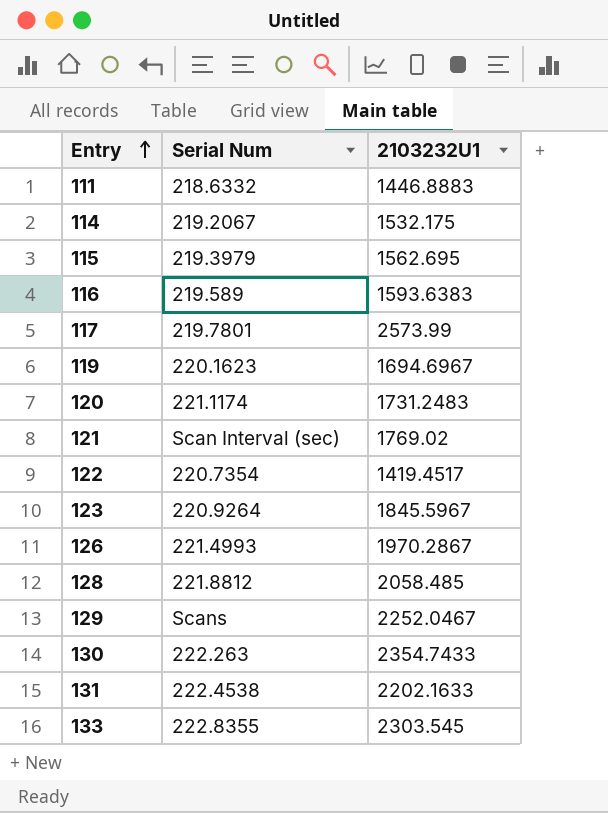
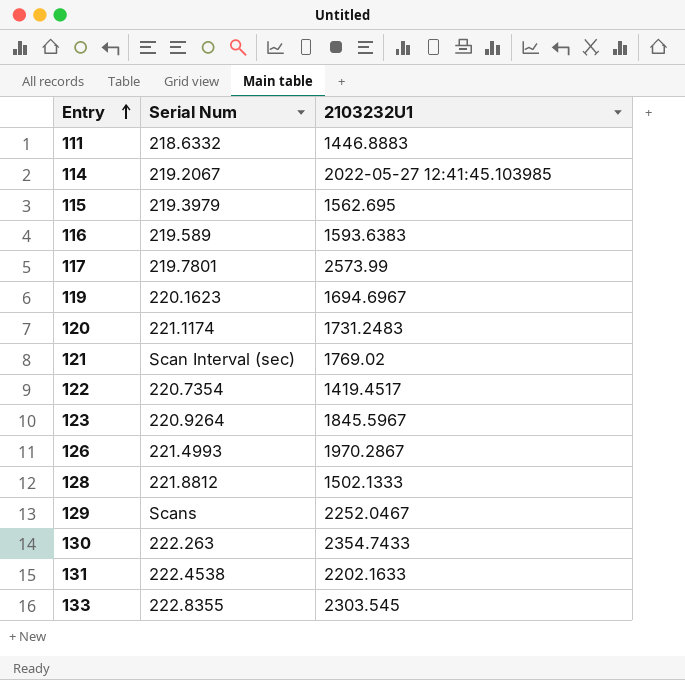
114 | 2103232U1: 1532.175 -> 2022-05-27 12:41:45.103985
128 | 2103232U1: 2058.485 -> 1502.1333

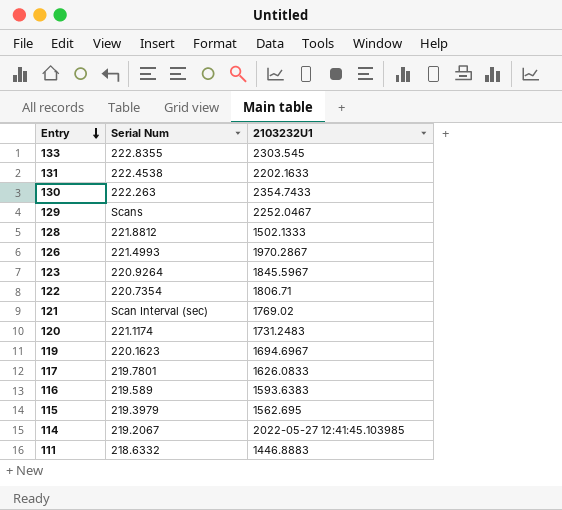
row order: Entry ascending -> Entry descending
122 | 2103232U1: 1419.4517 -> 1806.71
117 | 2103232U1: 2573.99 -> 1626.0833

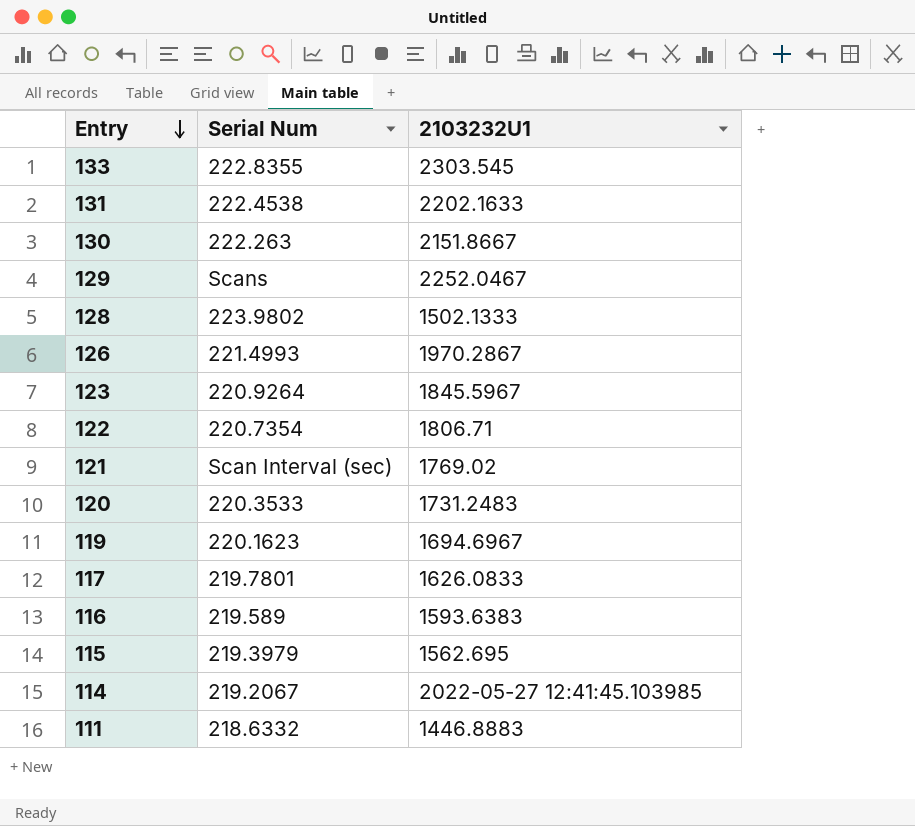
130 | 2103232U1: 2354.7433 -> 2151.8667
128 | Serial Num: 221.8812 -> 223.9802
120 | Serial Num: 221.1174 -> 220.3533

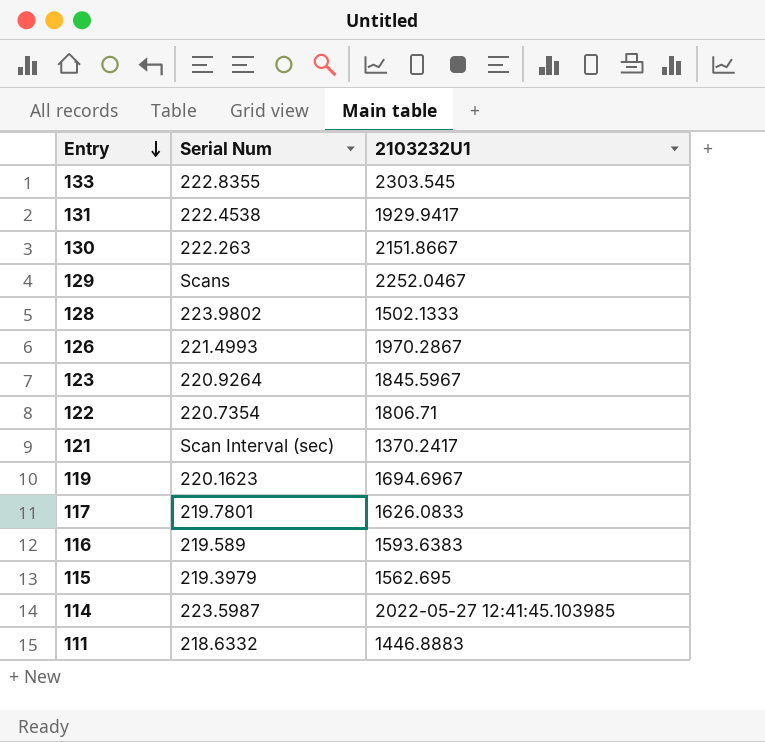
row 120: 220.3533 | 1731.2483 -> none
131 | 2103232U1: 2202.1633 -> 1929.9417
121 | 2103232U1: 1769.02 -> 1370.2417
114 | Serial Num: 219.2067 -> 223.5987

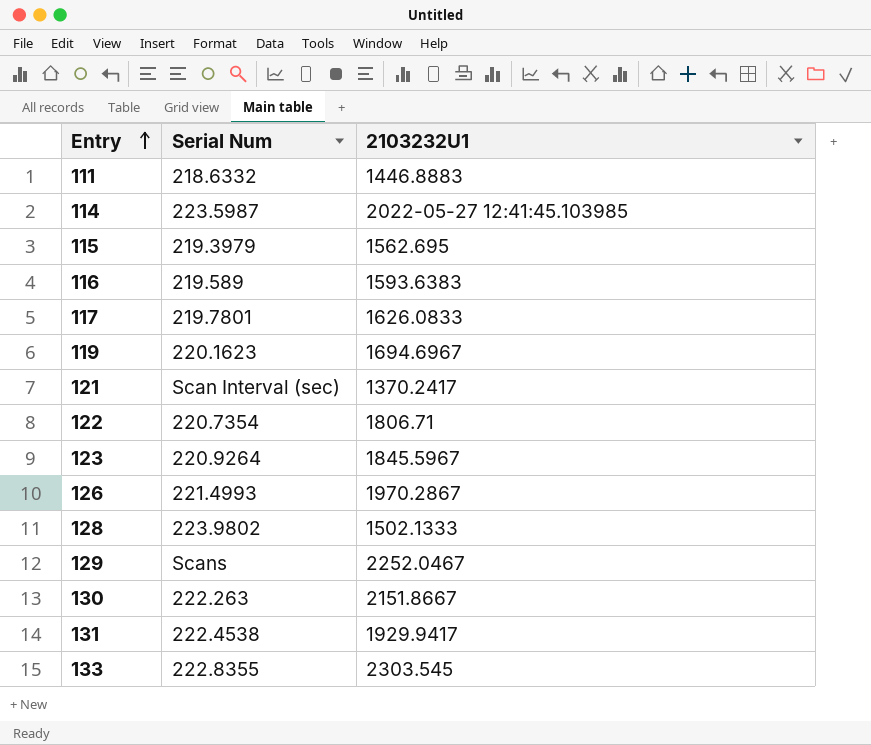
row order: Entry descending -> Entry ascending

